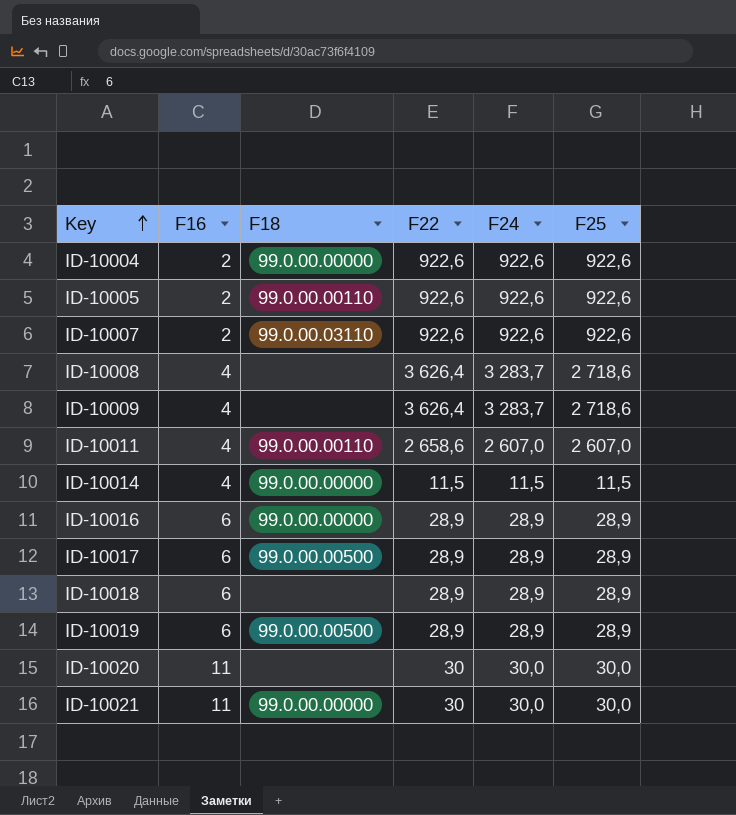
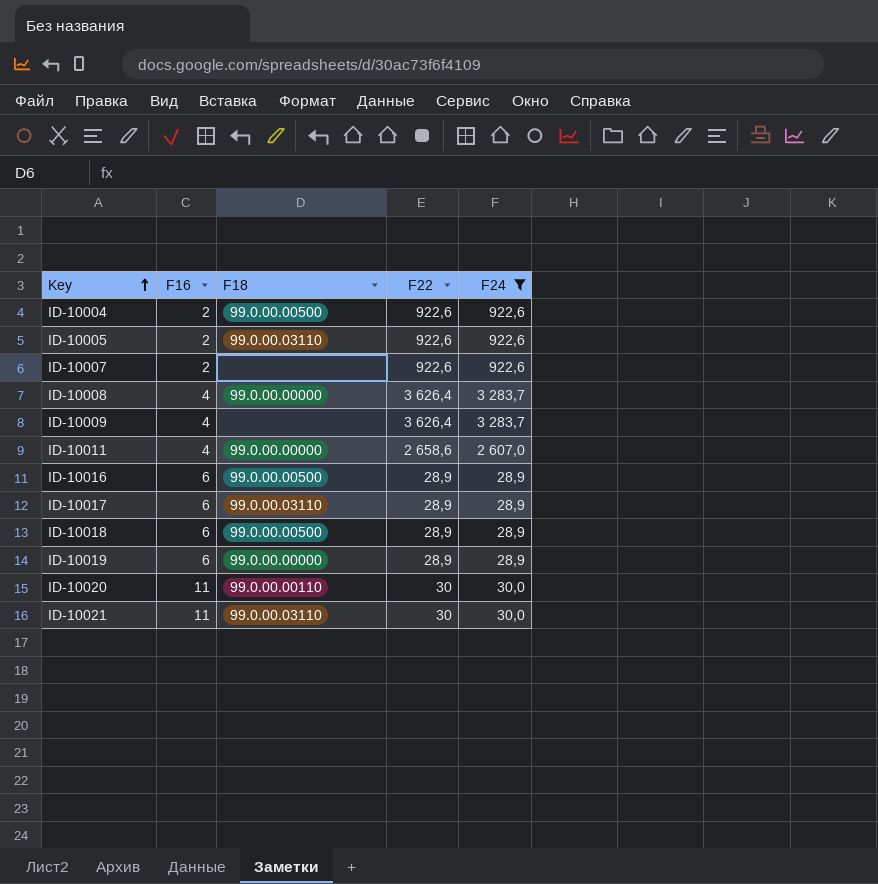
filter: none -> F24 != 11,5
column F25 | position: 6 -> none
ID-10004 | F18: 99.0.00.00000 -> 99.0.00.00500
ID-10005 | F18: 99.0.00.00110 -> 99.0.00.03110
ID-10007 | F18: 99.0.00.03110 -> none
ID-10008 | F18: none -> 99.0.00.00000
ID-10011 | F18: 99.0.00.00110 -> 99.0.00.00000
ID-10016 | F18: 99.0.00.00000 -> 99.0.00.00500
ID-10017 | F18: 99.0.00.00500 -> 99.0.00.03110
ID-10018 | F18: none -> 99.0.00.00500
ID-10019 | F18: 99.0.00.00500 -> 99.0.00.00000
ID-10020 | F18: none -> 99.0.00.00110
ID-10021 | F18: 99.0.00.00000 -> 99.0.00.03110

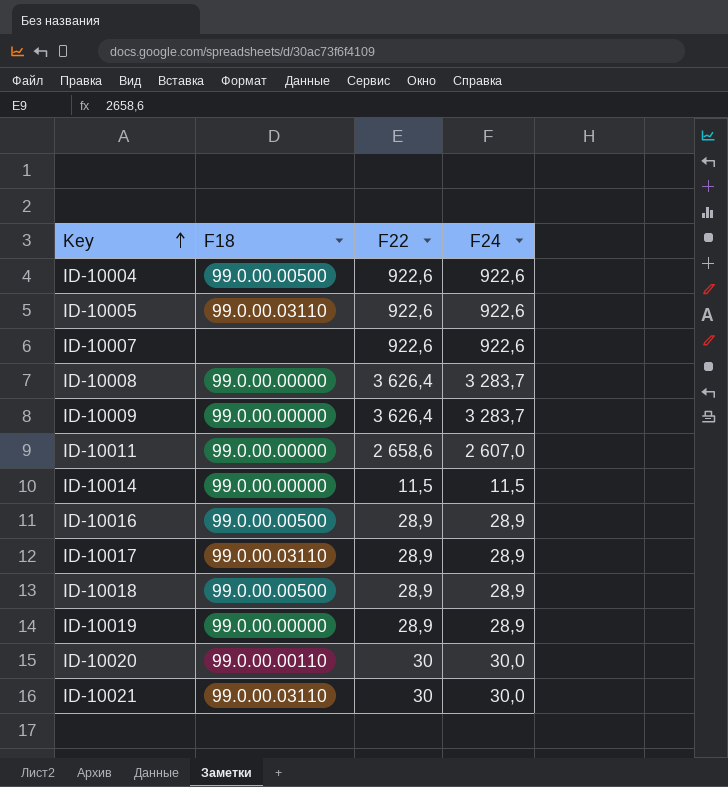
filter: F24 != 11,5 -> none
column F16 | position: 2 -> none
ID-10009 | F18: none -> 99.0.00.00000

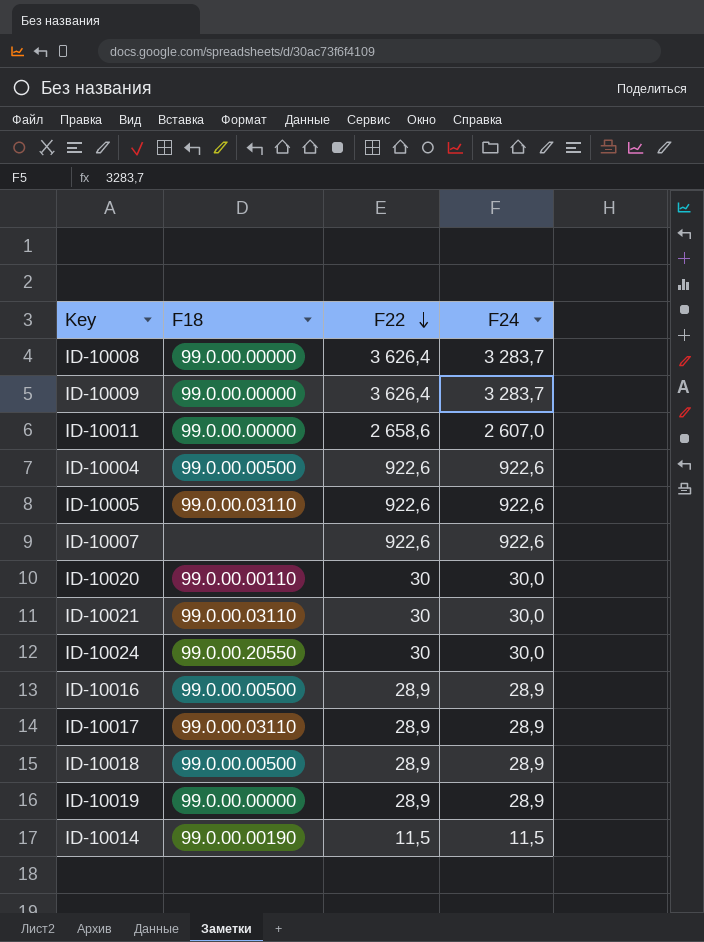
row order: Key ascending -> F22 descending
row ID-10024: none -> 99.0.00.20550 | 30 | 30,0
ID-10014 | F18: 99.0.00.00000 -> 99.0.00.00190

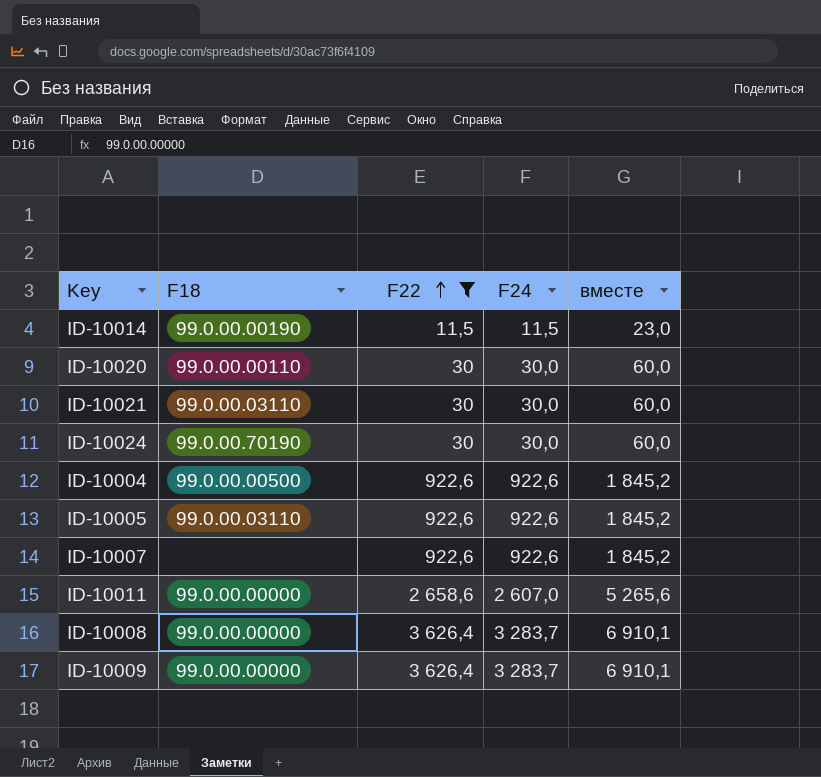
filter: none -> F22 != 28,9
row order: F22 descending -> F22 ascending
column вместе | formula: none -> [F22] + [F24]
ID-10024 | F18: 99.0.00.20550 -> 99.0.00.70190

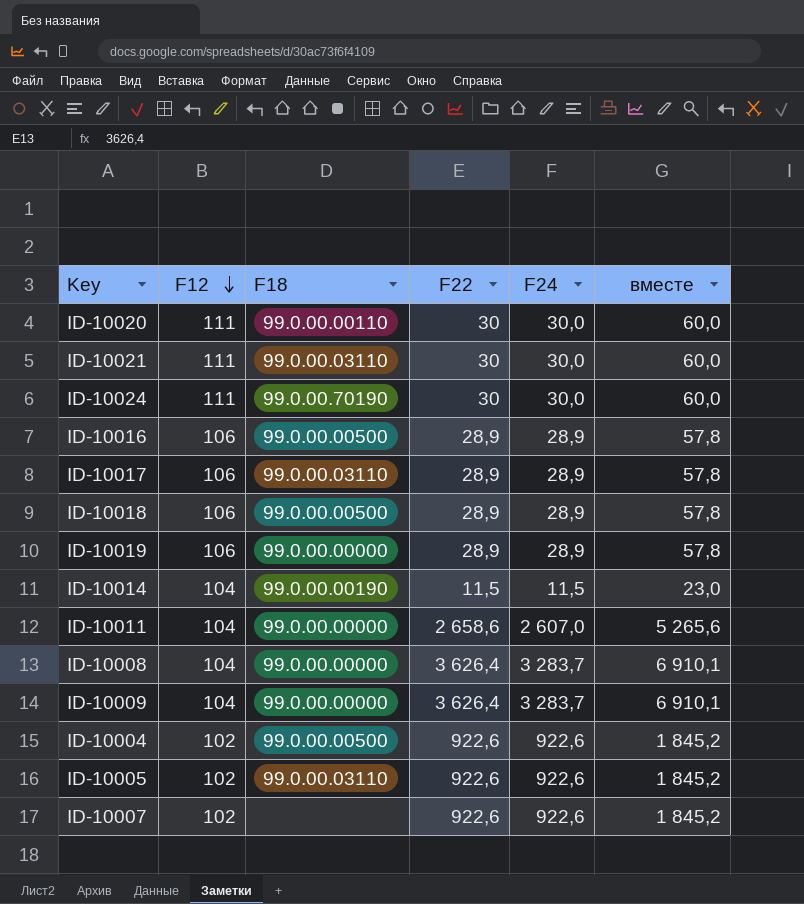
filter: F22 != 28,9 -> none
row order: F22 ascending -> F12 descending
column F12 | position: none -> 2

